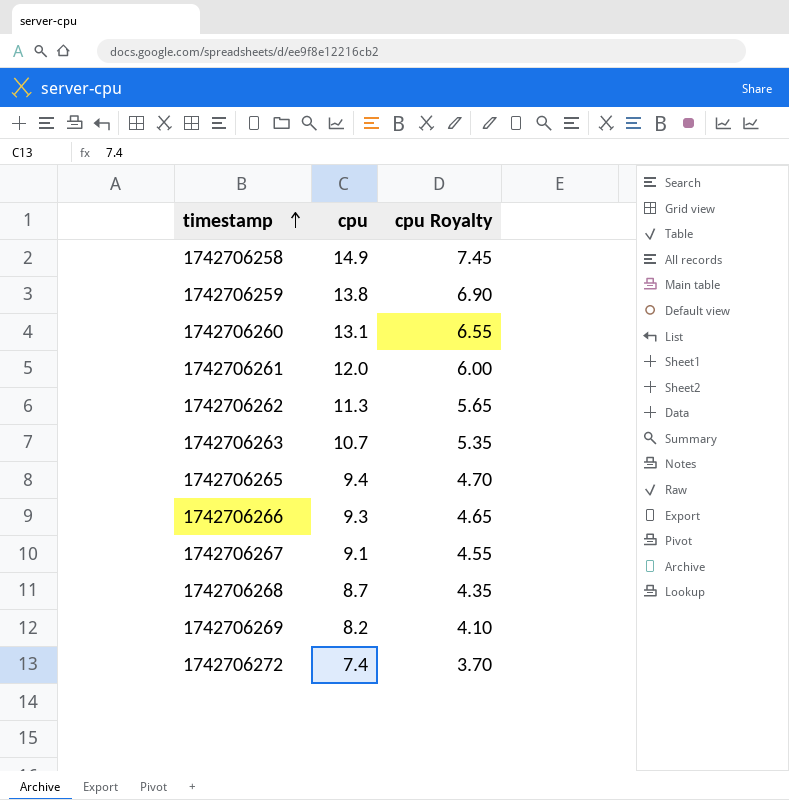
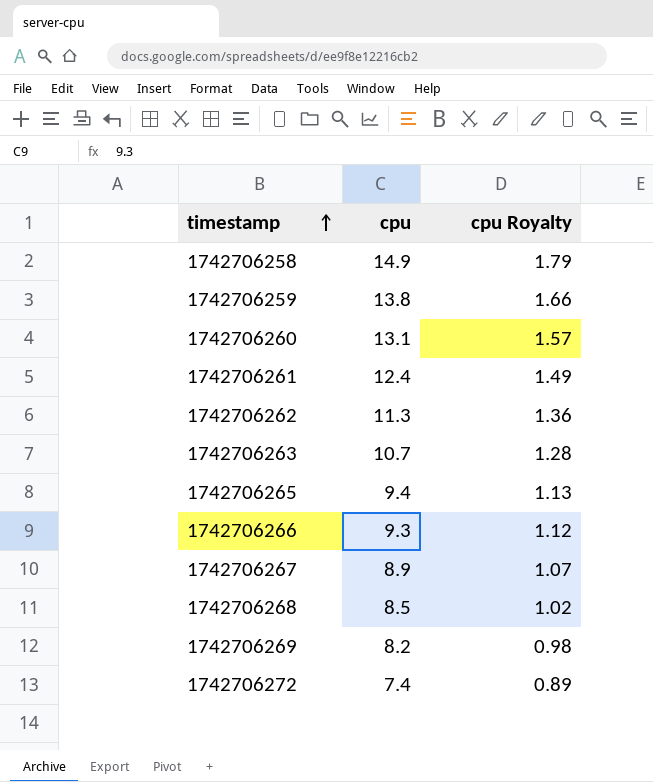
column cpu Royalty | formula: [cpu] * 0.5 -> [cpu] * 0.12
1742706261 | cpu: 12.0 -> 12.4
1742706267 | cpu: 9.1 -> 8.9
1742706268 | cpu: 8.7 -> 8.5

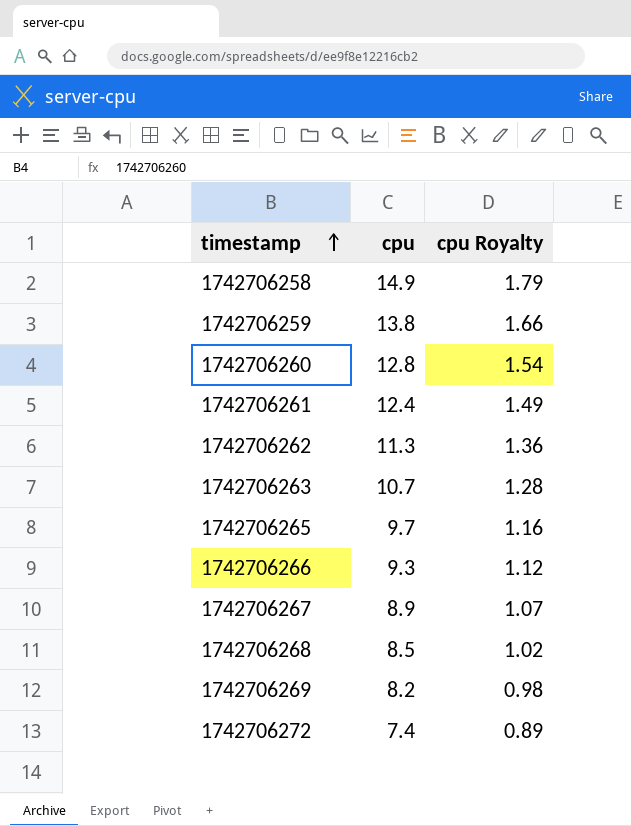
1742706260 | cpu: 13.1 -> 12.8
1742706260 | cpu Royalty: 1.57 -> 1.54
1742706265 | cpu: 9.4 -> 9.7
1742706265 | cpu Royalty: 1.13 -> 1.16

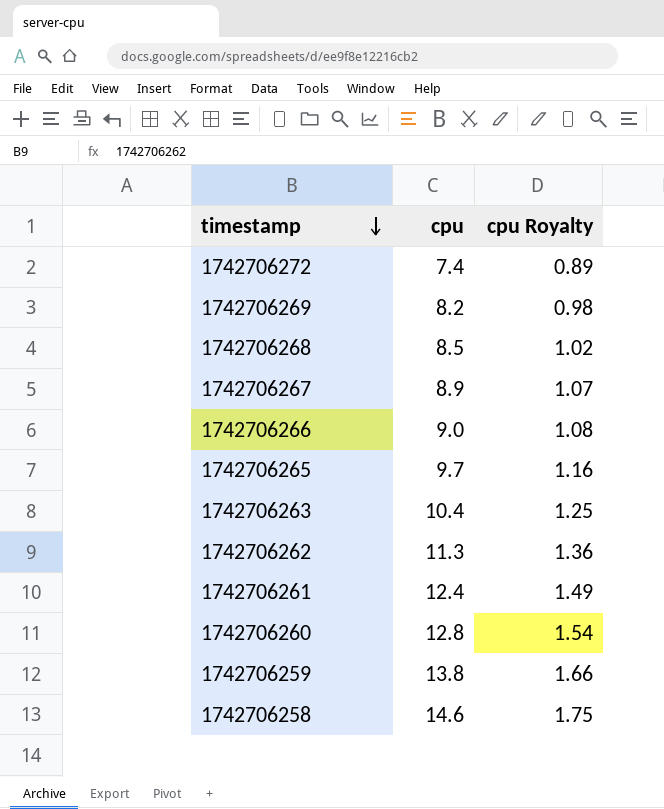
row order: timestamp ascending -> timestamp descending
1742706266 | cpu: 9.3 -> 9.0
1742706266 | cpu Royalty: 1.12 -> 1.08
1742706263 | cpu: 10.7 -> 10.4
1742706263 | cpu Royalty: 1.28 -> 1.25
1742706258 | cpu: 14.9 -> 14.6
1742706258 | cpu Royalty: 1.79 -> 1.75

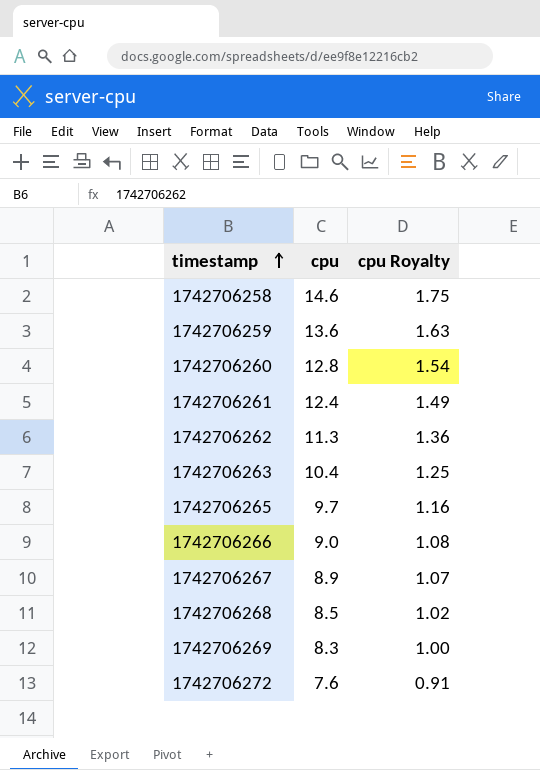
row order: timestamp descending -> timestamp ascending
1742706259 | cpu: 13.8 -> 13.6
1742706259 | cpu Royalty: 1.66 -> 1.63
1742706269 | cpu: 8.2 -> 8.3
1742706269 | cpu Royalty: 0.98 -> 1.00
1742706272 | cpu: 7.4 -> 7.6
1742706272 | cpu Royalty: 0.89 -> 0.91

